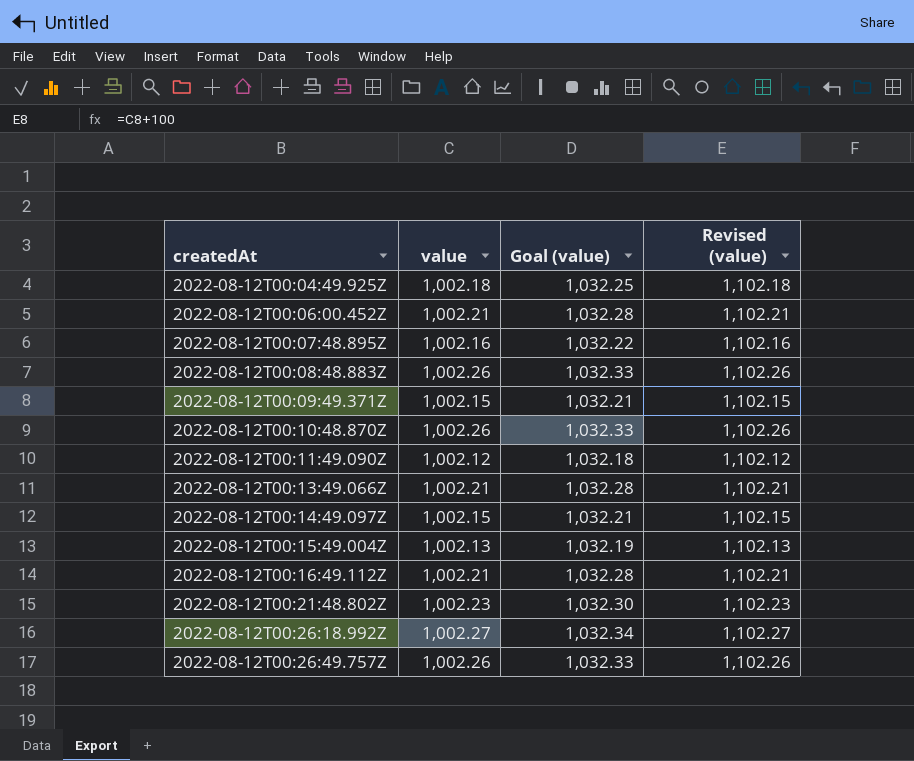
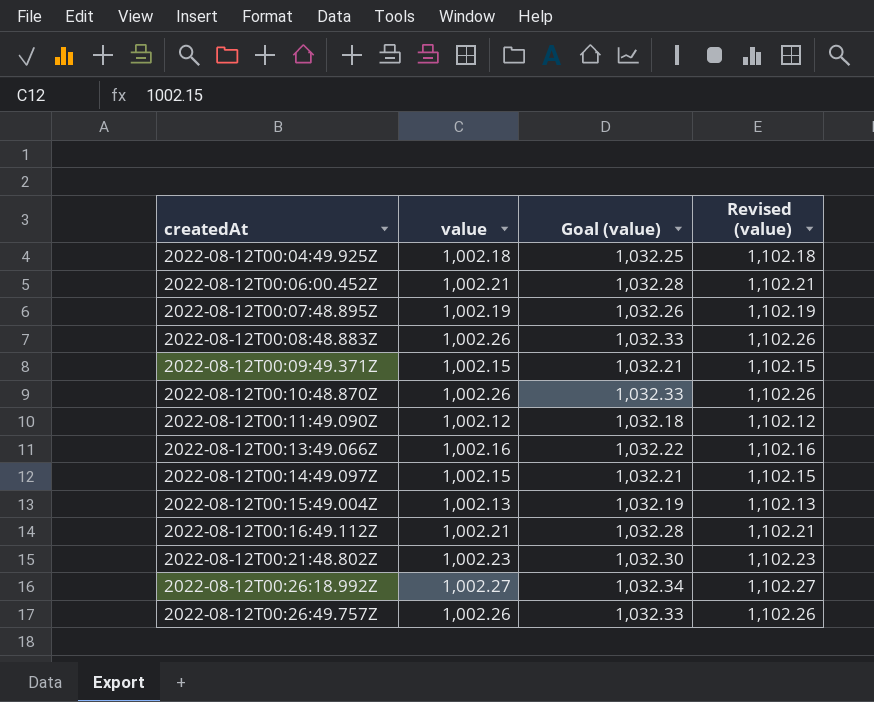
2022-08-12T00:07:48.895Z | value: 1,002.16 -> 1,002.19
2022-08-12T00:07:48.895Z | Goal (value): 1,032.22 -> 1,032.26
2022-08-12T00:07:48.895Z | Revised (value): 1,102.16 -> 1,102.19
2022-08-12T00:13:49.066Z | value: 1,002.21 -> 1,002.16
2022-08-12T00:13:49.066Z | Goal (value): 1,032.28 -> 1,032.22
2022-08-12T00:13:49.066Z | Revised (value): 1,102.21 -> 1,102.16

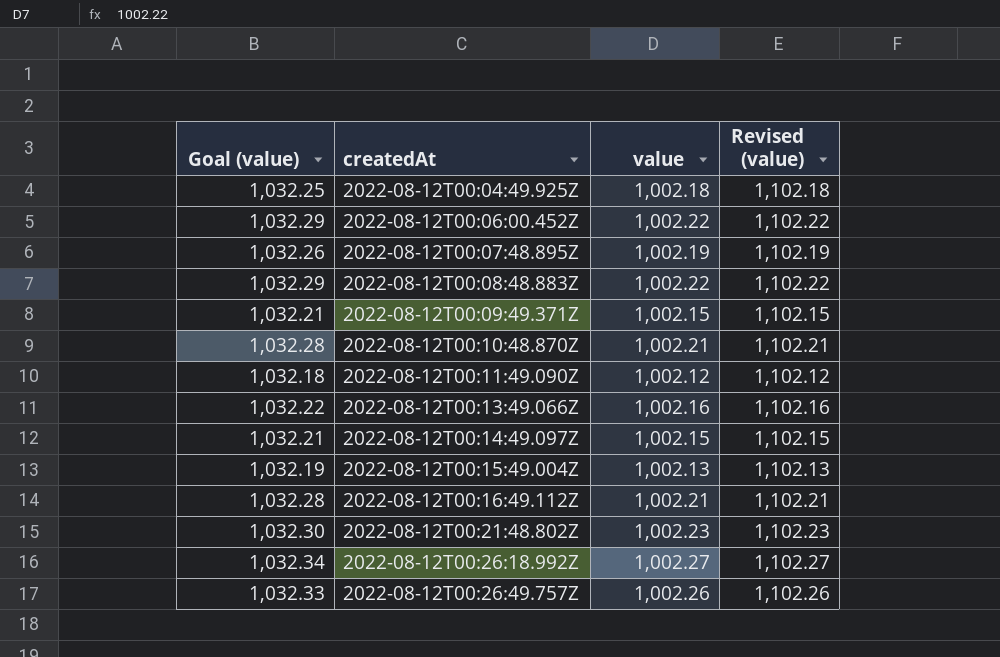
column Goal (value) | position: 3 -> 1
2022-08-12T00:06:00.452Z | Goal (value): 1,032.28 -> 1,032.29
2022-08-12T00:06:00.452Z | value: 1,002.21 -> 1,002.22
2022-08-12T00:06:00.452Z | Revised (value): 1,102.21 -> 1,102.22
2022-08-12T00:08:48.883Z | Goal (value): 1,032.33 -> 1,032.29
2022-08-12T00:08:48.883Z | value: 1,002.26 -> 1,002.22
2022-08-12T00:08:48.883Z | Revised (value): 1,102.26 -> 1,102.22
2022-08-12T00:10:48.870Z | Goal (value): 1,032.33 -> 1,032.28
2022-08-12T00:10:48.870Z | value: 1,002.26 -> 1,002.21
2022-08-12T00:10:48.870Z | Revised (value): 1,102.26 -> 1,102.21

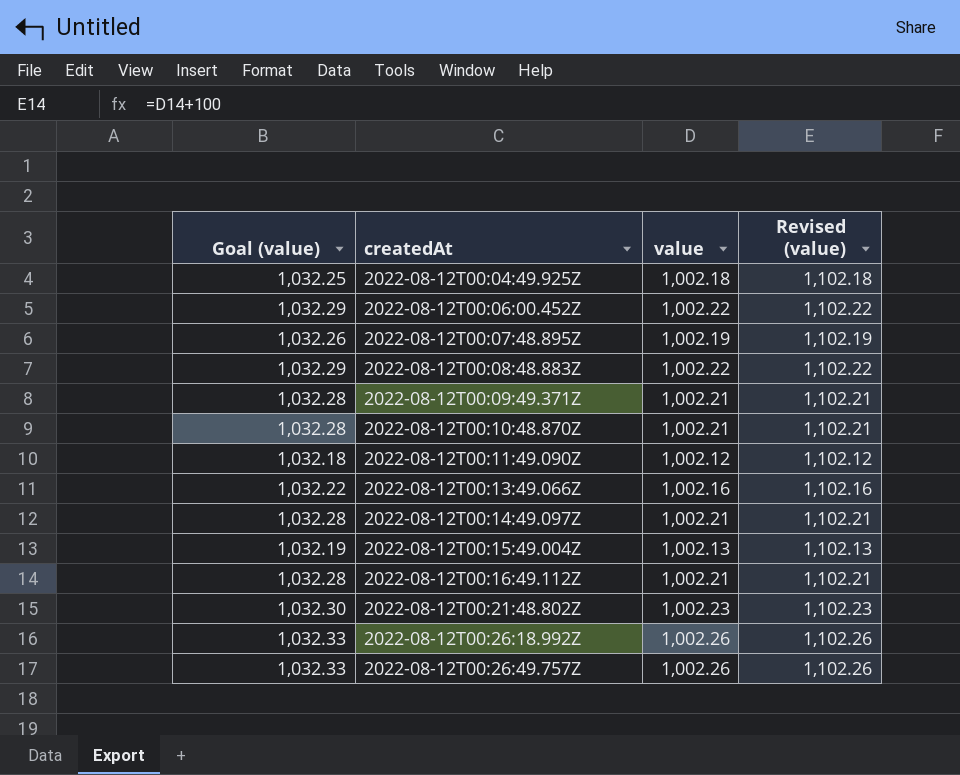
2022-08-12T00:09:49.371Z | Goal (value): 1,032.21 -> 1,032.28
2022-08-12T00:09:49.371Z | value: 1,002.15 -> 1,002.21
2022-08-12T00:09:49.371Z | Revised (value): 1,102.15 -> 1,102.21
2022-08-12T00:14:49.097Z | Goal (value): 1,032.21 -> 1,032.28
2022-08-12T00:14:49.097Z | value: 1,002.15 -> 1,002.21
2022-08-12T00:14:49.097Z | Revised (value): 1,102.15 -> 1,102.21
2022-08-12T00:26:18.992Z | Goal (value): 1,032.34 -> 1,032.33
2022-08-12T00:26:18.992Z | value: 1,002.27 -> 1,002.26
2022-08-12T00:26:18.992Z | Revised (value): 1,102.27 -> 1,102.26

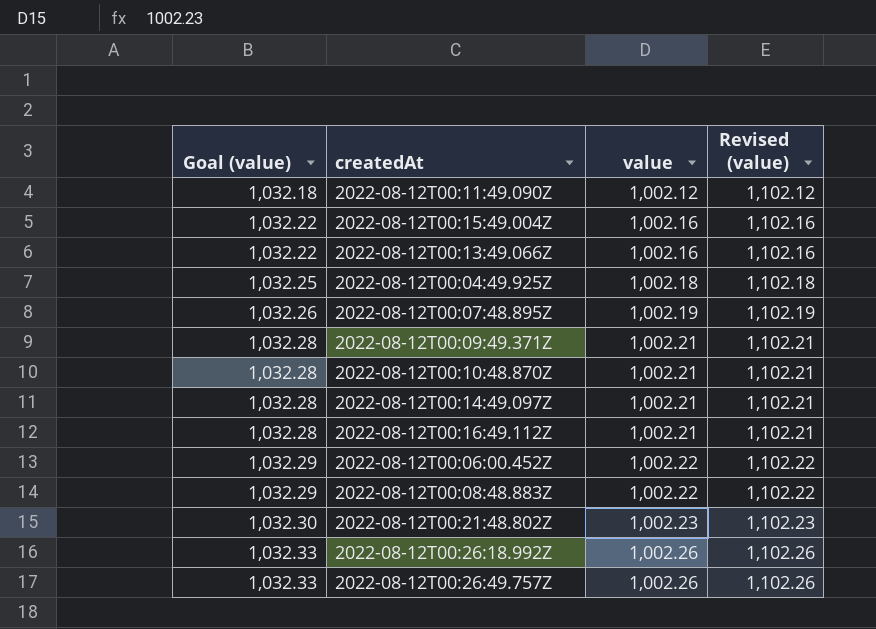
row order: createdAt ascending -> Goal (value) ascending
2022-08-12T00:15:49.004Z | Goal (value): 1,032.19 -> 1,032.22
2022-08-12T00:15:49.004Z | value: 1,002.13 -> 1,002.16
2022-08-12T00:15:49.004Z | Revised (value): 1,102.13 -> 1,102.16

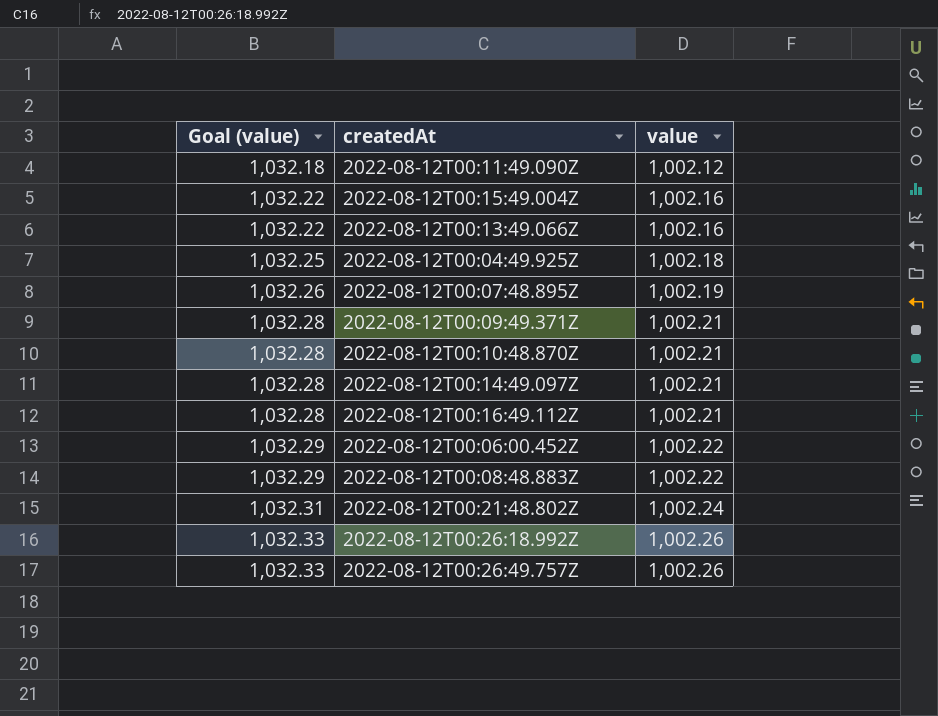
column Revised (value) | formula: [value] + 100 -> none
2022-08-12T00:21:48.802Z | Goal (value): 1,032.30 -> 1,032.31
2022-08-12T00:21:48.802Z | value: 1,002.23 -> 1,002.24

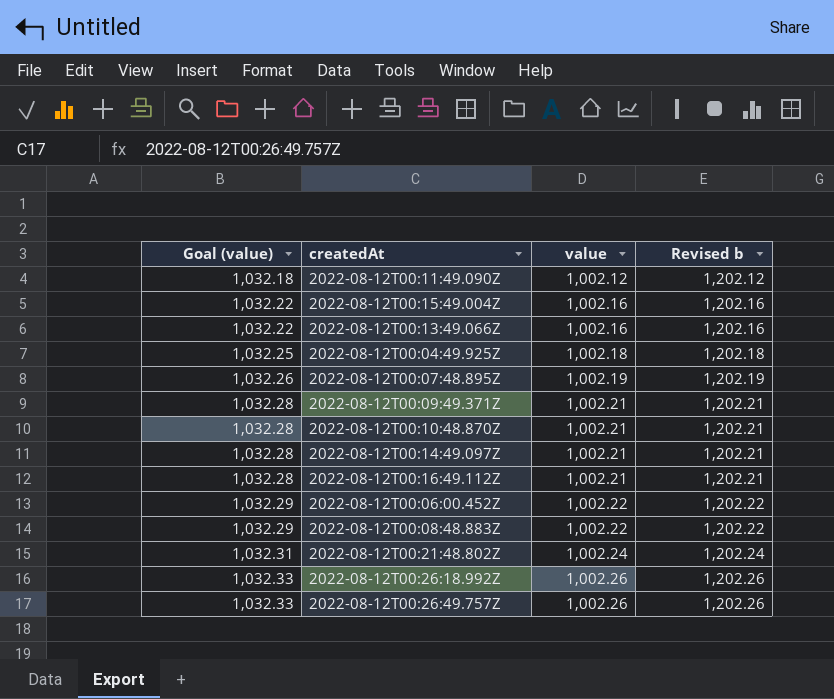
column Revised b | formula: none -> [value] + 200

